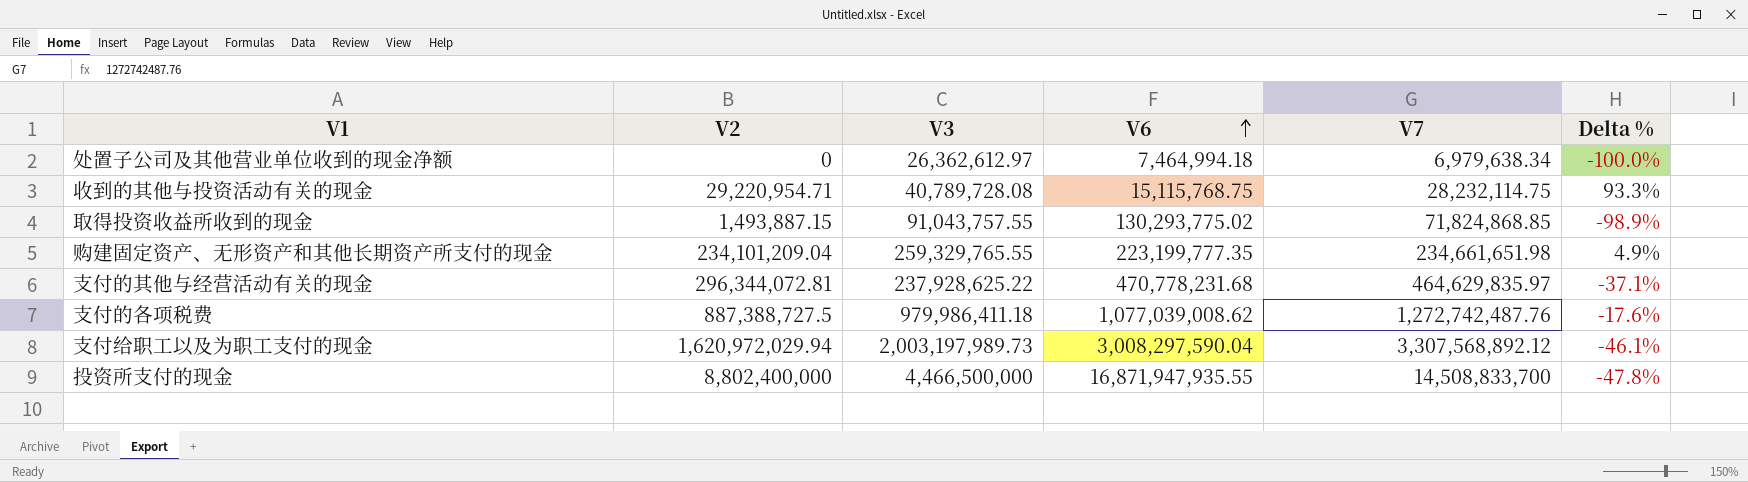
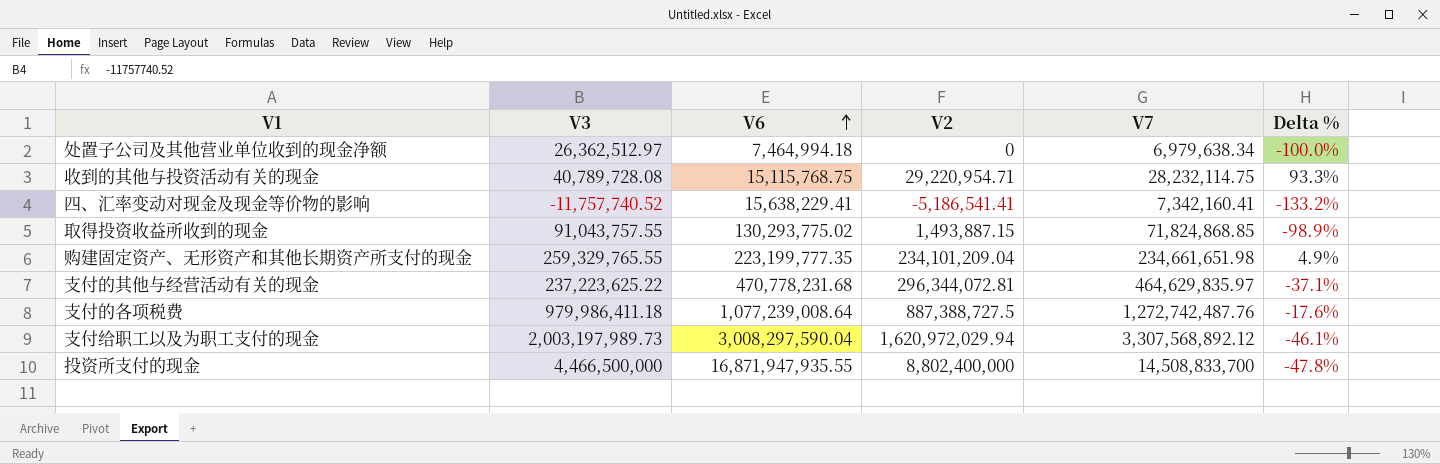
column V2 | position: 2 -> 4
处置子公司及其他营业单位收到的现金净额 | V3: 26,362,612.97 -> 26,362,512.97
row 四、汇率变动对现金及现金等价物的影响: none -> -11,757,740.52 | 15,638,229.41 | -5,186,541.41 | 7,342,160.41 | -133.2%
支付的其他与经营活动有关的现金 | V3: 237,928,625.22 -> 237,223,625.22
支付的各项税费 | V6: 1,077,039,008.62 -> 1,077,239,008.64

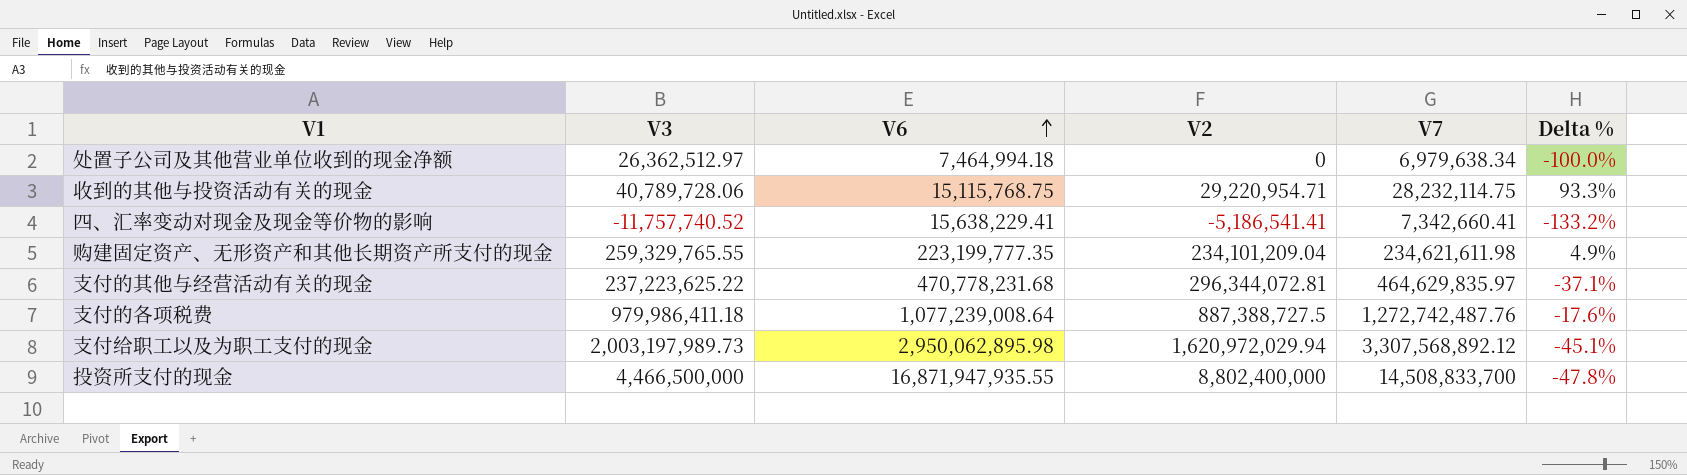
row 取得投资收益所收到的现金: 91,043,757.55 | 130,293,775.02 | 1,493,887.15 | 71,824,868.85 | -98.9% -> none
收到的其他与投资活动有关的现金 | V3: 40,789,728.08 -> 40,789,728.06
四、汇率变动对现金及现金等价物的影响 | V7: 7,342,160.41 -> 7,342,660.41
购建固定资产、无形资产和其他长期资产所支付的现金 | V7: 234,661,651.98 -> 234,621,611.98
支付给职工以及为职工支付的现金 | V6: 3,008,297,590.04 -> 2,950,062,895.98
支付给职工以及为职工支付的现金 | Delta %: -46.1% -> -45.1%

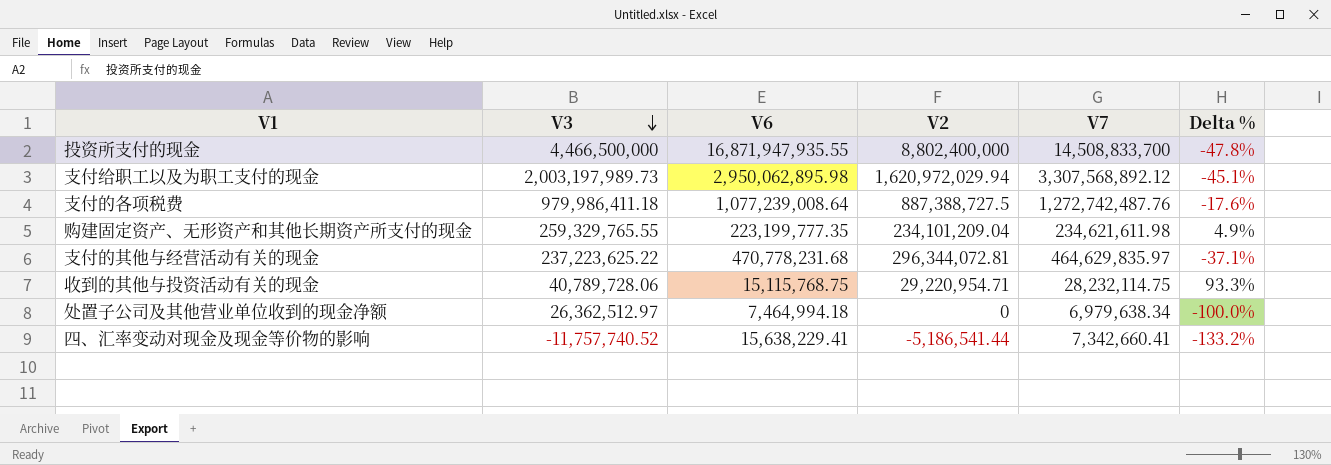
row order: V6 ascending -> V3 descending
四、汇率变动对现金及现金等价物的影响 | V2: -5,186,541.41 -> -5,186,541.44

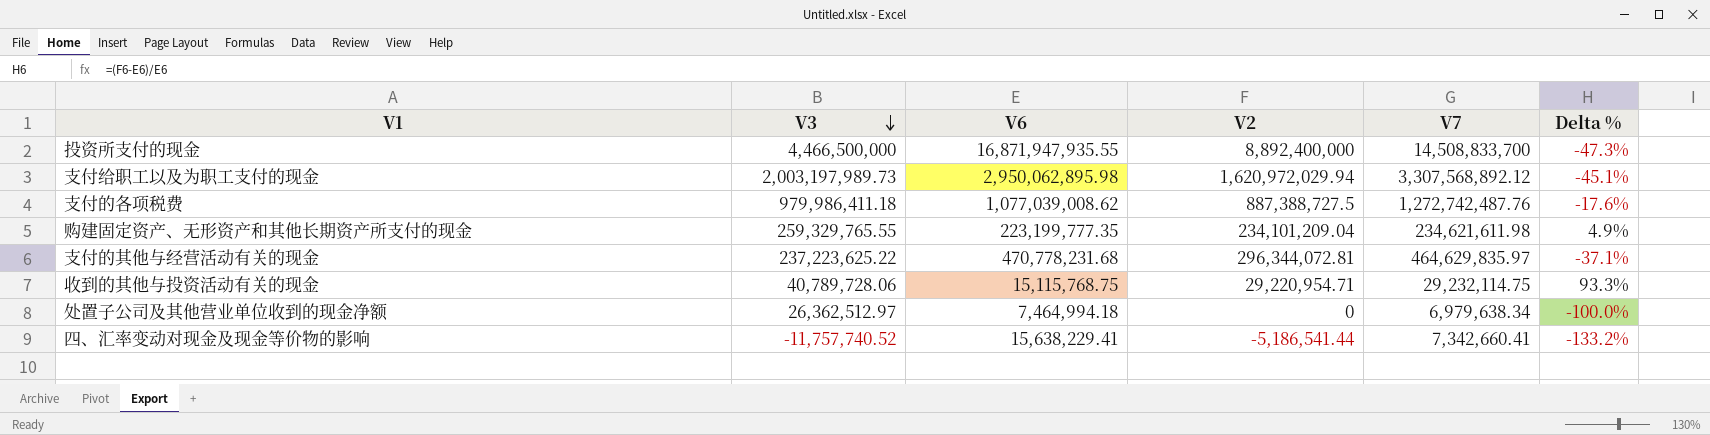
投资所支付的现金 | V2: 8,802,400,000 -> 8,892,400,000
投资所支付的现金 | Delta %: -47.8% -> -47.3%
支付的各项税费 | V6: 1,077,239,008.64 -> 1,077,039,008.62
收到的其他与投资活动有关的现金 | V7: 28,232,114.75 -> 29,232,114.75

